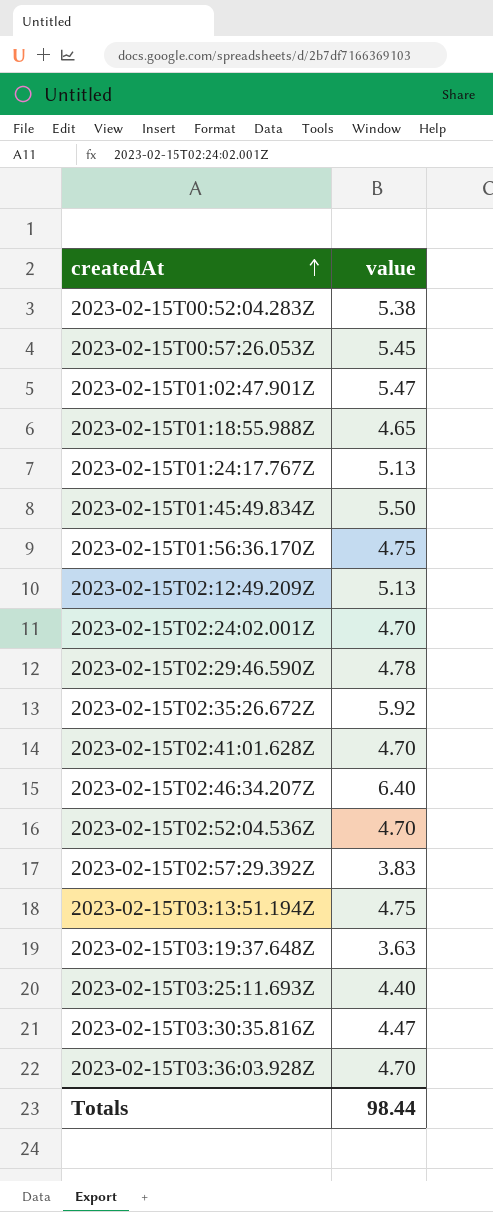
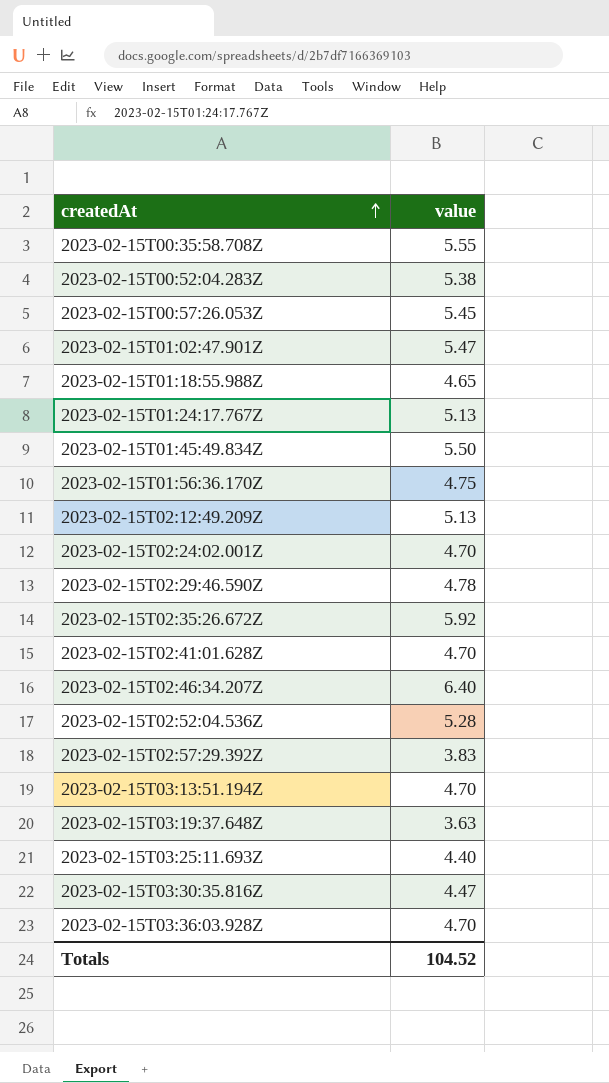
row 2023-02-15T00:35:58.708Z: none -> 5.55
2023-02-15T02:52:04.536Z | value: 4.70 -> 5.28
2023-02-15T03:13:51.194Z | value: 4.75 -> 4.70
Totals | value: 98.44 -> 104.52

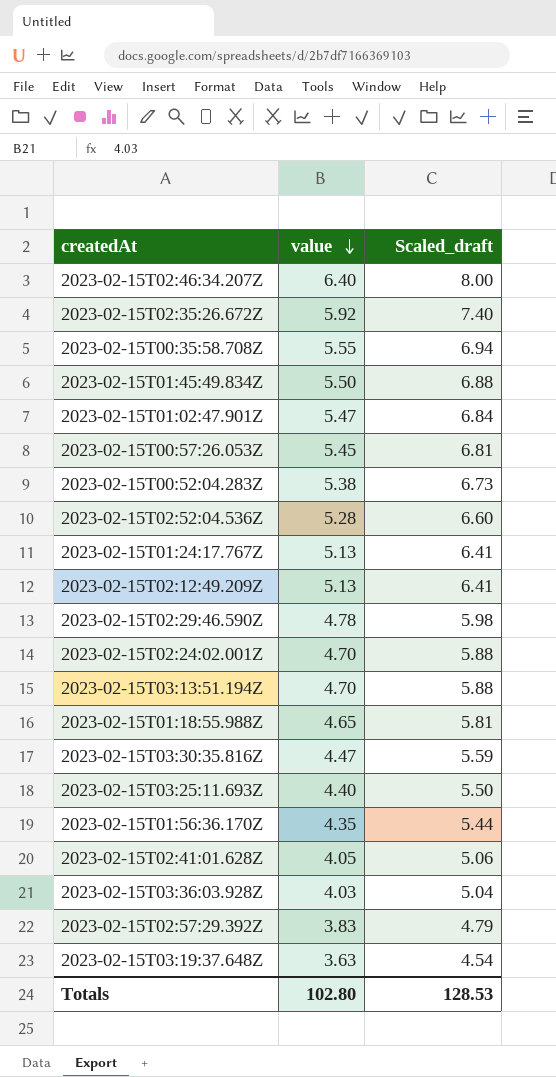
row order: createdAt ascending -> value descending
column Scaled_draft | formula: none -> [value] * 1.25
2023-02-15T01:56:36.170Z | value: 4.75 -> 4.35
2023-02-15T02:41:01.628Z | value: 4.70 -> 4.05
2023-02-15T03:36:03.928Z | value: 4.70 -> 4.03
Totals | value: 104.52 -> 102.80

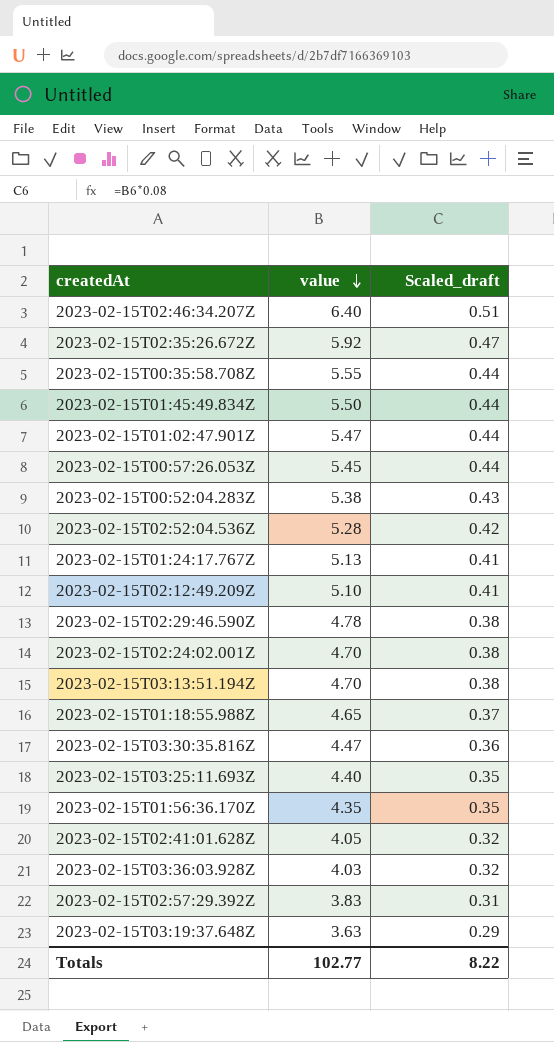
column Scaled_draft | formula: [value] * 1.25 -> [value] * 0.08
2023-02-15T02:12:49.209Z | value: 5.13 -> 5.10
Totals | value: 102.80 -> 102.77
Totals | Scaled_draft: 128.53 -> 8.22

